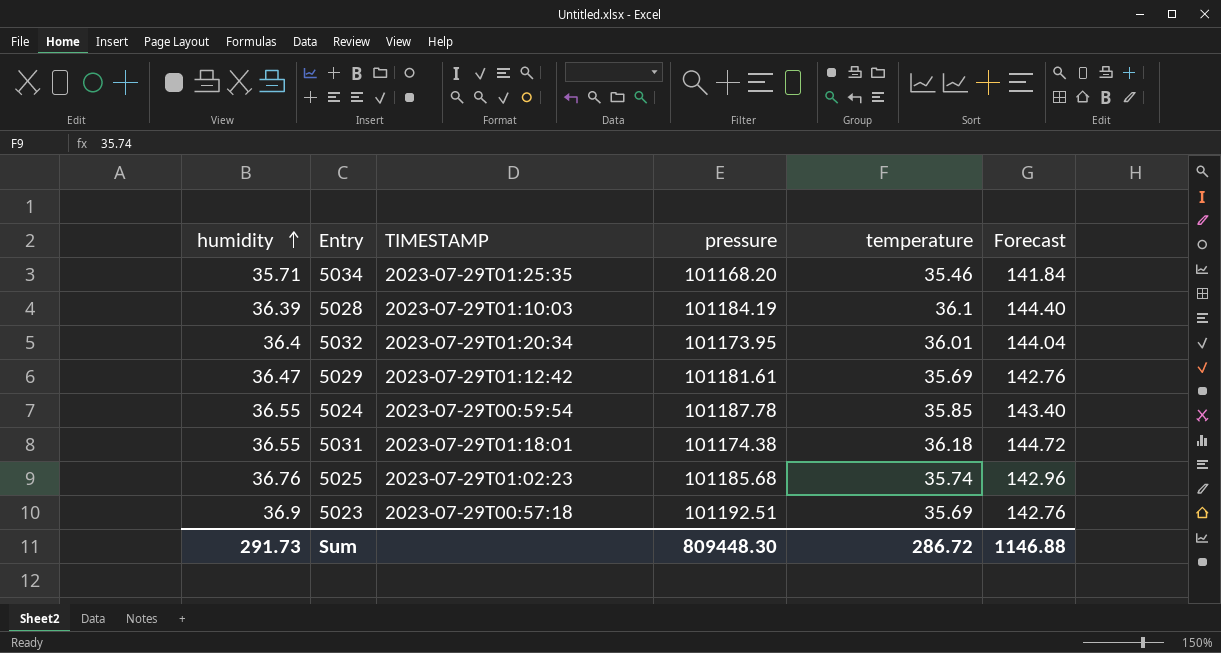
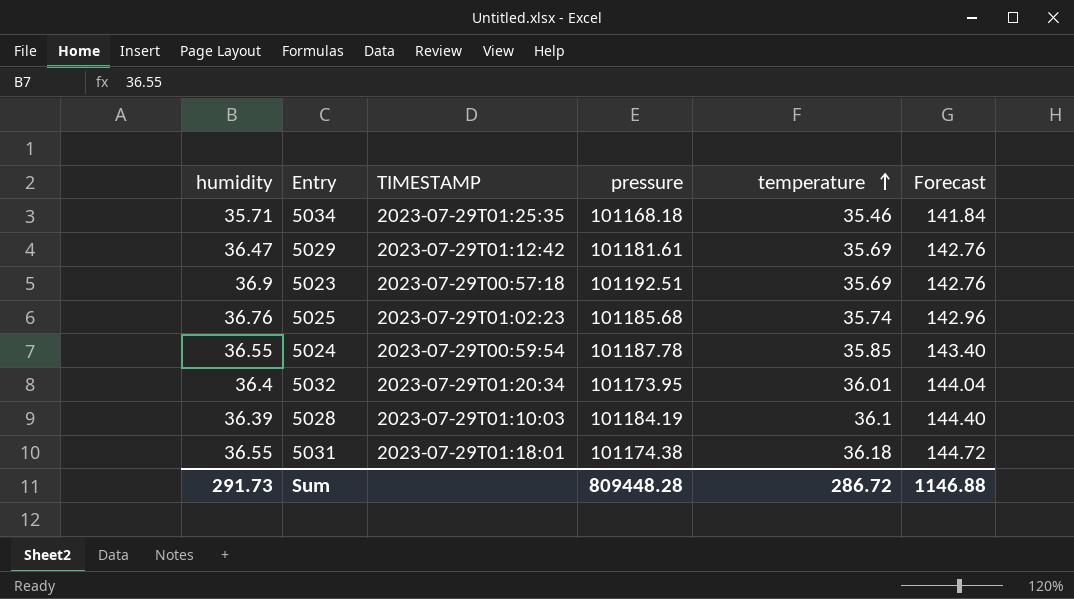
row order: humidity ascending -> temperature ascending
5034 | pressure: 101168.20 -> 101168.18
Sum | pressure: 809448.30 -> 809448.28

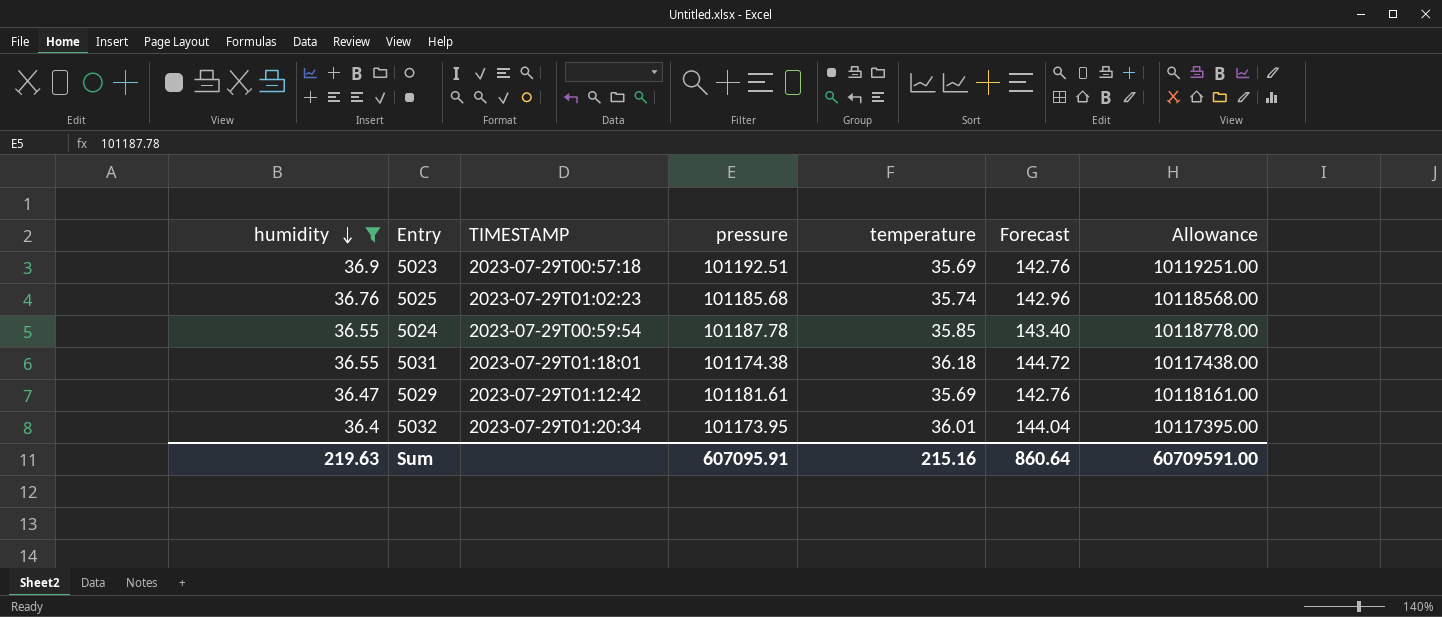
filter: none -> humidity >= 36.4
row order: temperature ascending -> humidity descending
column Allowance | formula: none -> [pressure] * 100
Sum | humidity: 291.73 -> 219.63
Sum | pressure: 809448.28 -> 607095.91
Sum | temperature: 286.72 -> 215.16
Sum | Forecast: 1146.88 -> 860.64

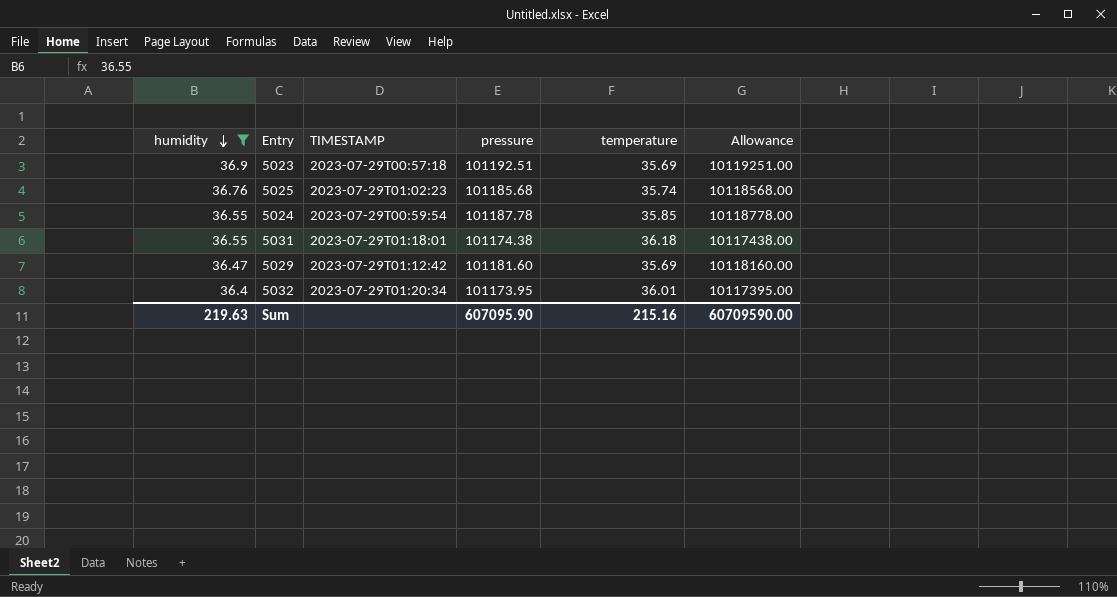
column Forecast | formula: [temperature] * 4 -> none
5029 | pressure: 101181.61 -> 101181.60
5029 | Allowance: 10118161.00 -> 10118160.00
Sum | pressure: 607095.91 -> 607095.90
Sum | Allowance: 60709591.00 -> 60709590.00

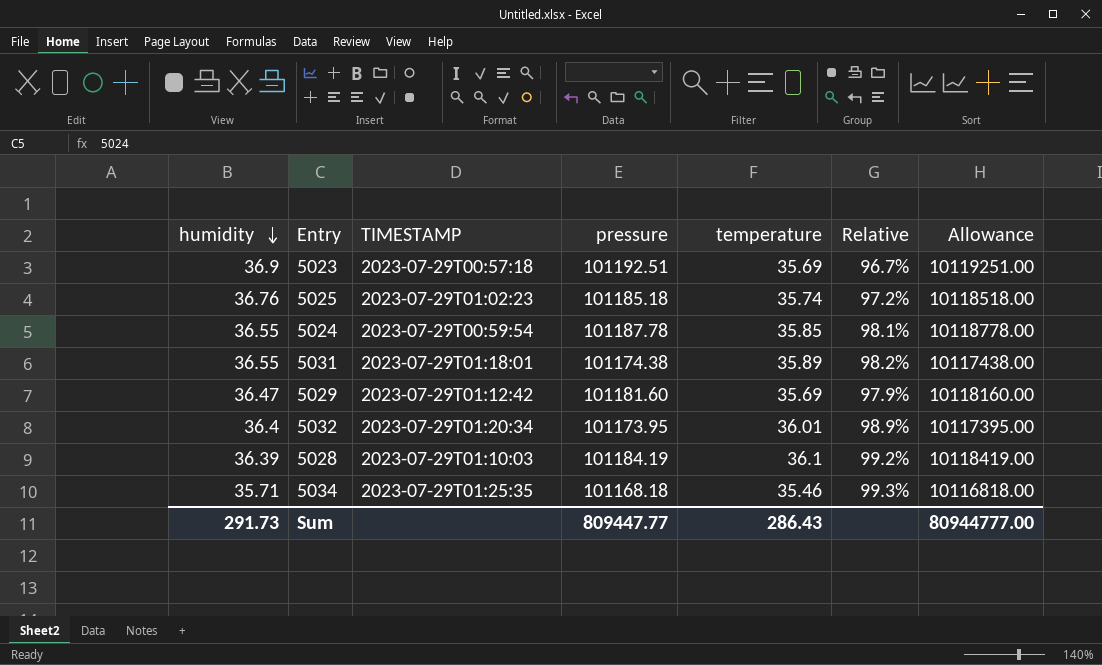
filter: humidity >= 36.4 -> none
column Relative | formula: none -> [temperature] / [humidity]
5025 | pressure: 101185.68 -> 101185.18
5025 | Allowance: 10118568.00 -> 10118518.00
5031 | temperature: 36.18 -> 35.89
Sum | humidity: 219.63 -> 291.73
Sum | pressure: 607095.90 -> 809447.77
Sum | temperature: 215.16 -> 286.43
Sum | Allowance: 60709590.00 -> 80944777.00

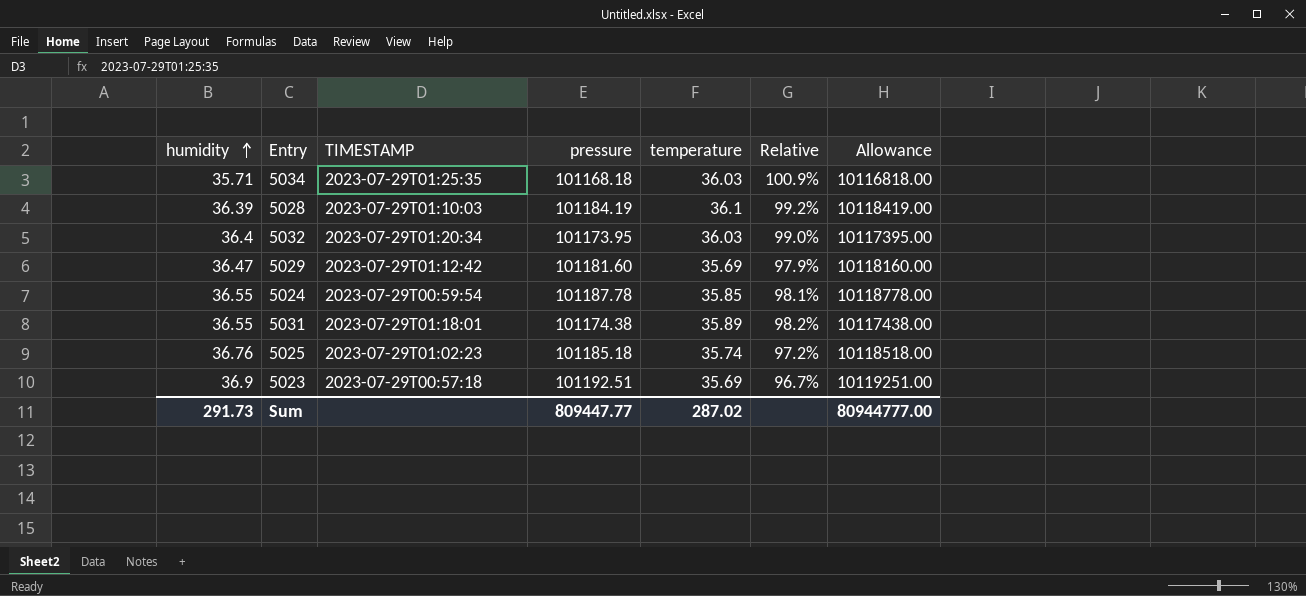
row order: humidity descending -> humidity ascending
5034 | temperature: 35.46 -> 36.03
5034 | Relative: 99.3% -> 100.9%
5032 | temperature: 36.01 -> 36.03
5032 | Relative: 98.9% -> 99.0%
Sum | temperature: 286.43 -> 287.02

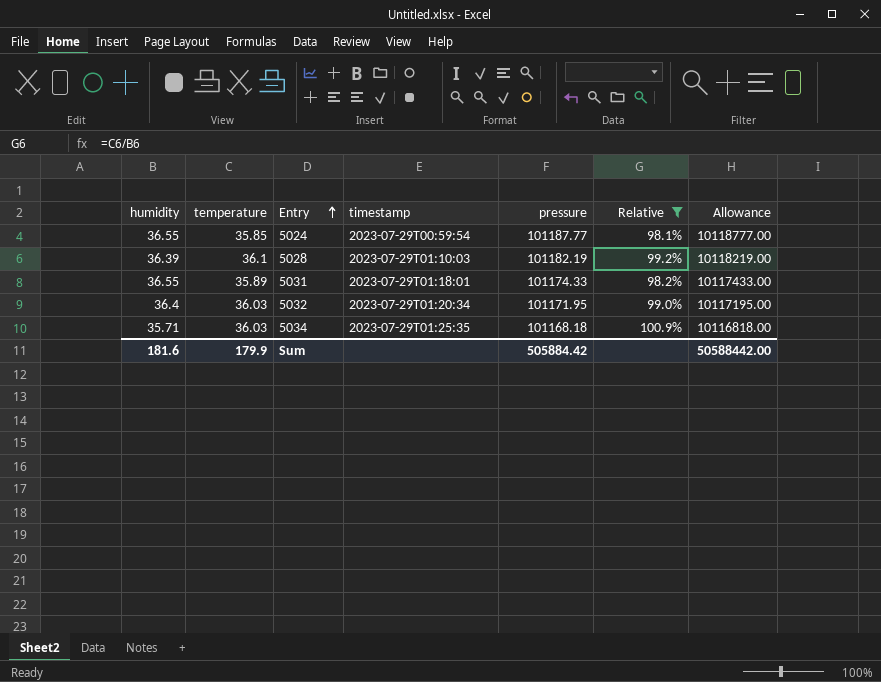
filter: none -> Relative >= 98.1%
row order: humidity ascending -> Entry ascending
column temperature | position: 5 -> 2
column name: TIMESTAMP -> timestamp
5024 | pressure: 101187.78 -> 101187.77
5024 | Allowance: 10118778.00 -> 10118777.00
5028 | pressure: 101184.19 -> 101182.19
5028 | Allowance: 10118419.00 -> 10118219.00
5031 | pressure: 101174.38 -> 101174.33
5031 | Allowance: 10117438.00 -> 10117433.00
5032 | pressure: 101173.95 -> 101171.95
5032 | Allowance: 10117395.00 -> 10117195.00
Sum | humidity: 291.73 -> 181.6
Sum | temperature: 287.02 -> 179.9
Sum | pressure: 809447.77 -> 505884.42
Sum | Allowance: 80944777.00 -> 50588442.00

